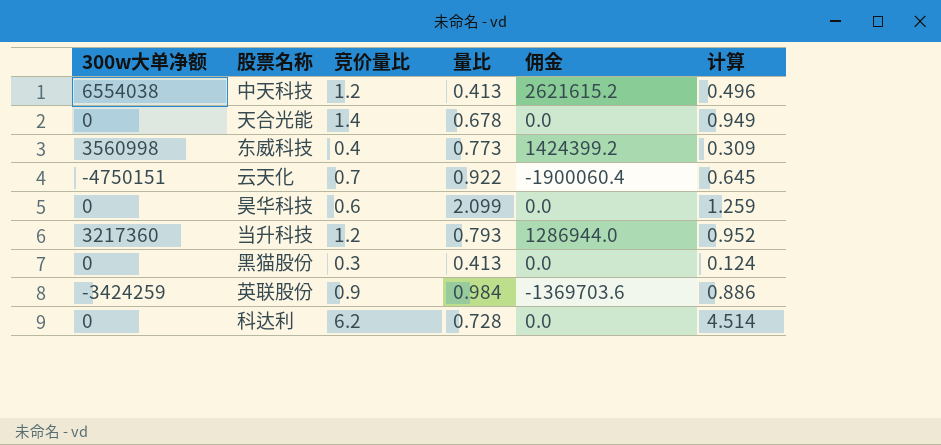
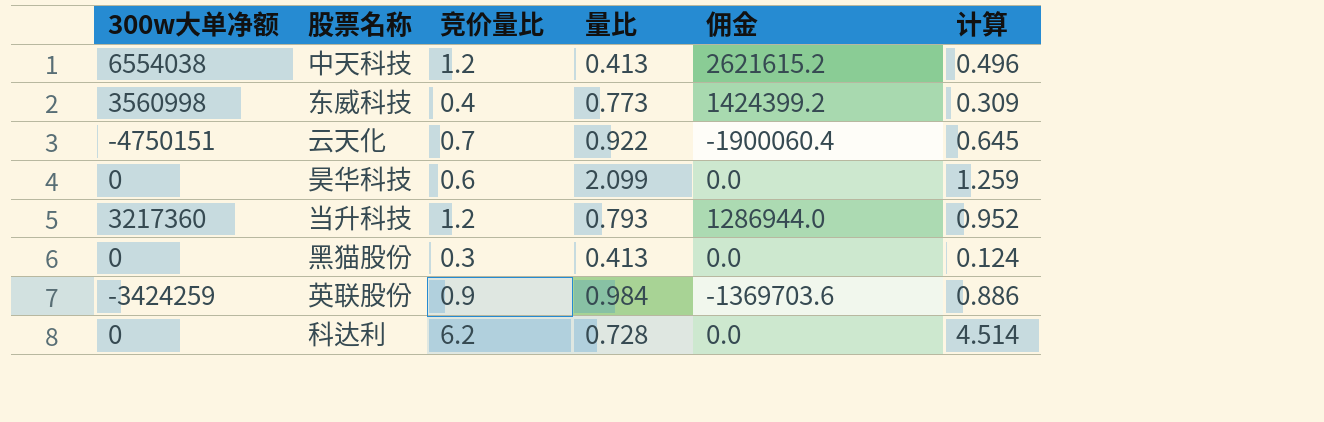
row 天合光能: 0 | 1.4 | 0.678 | 0.0 | 0.949 -> none

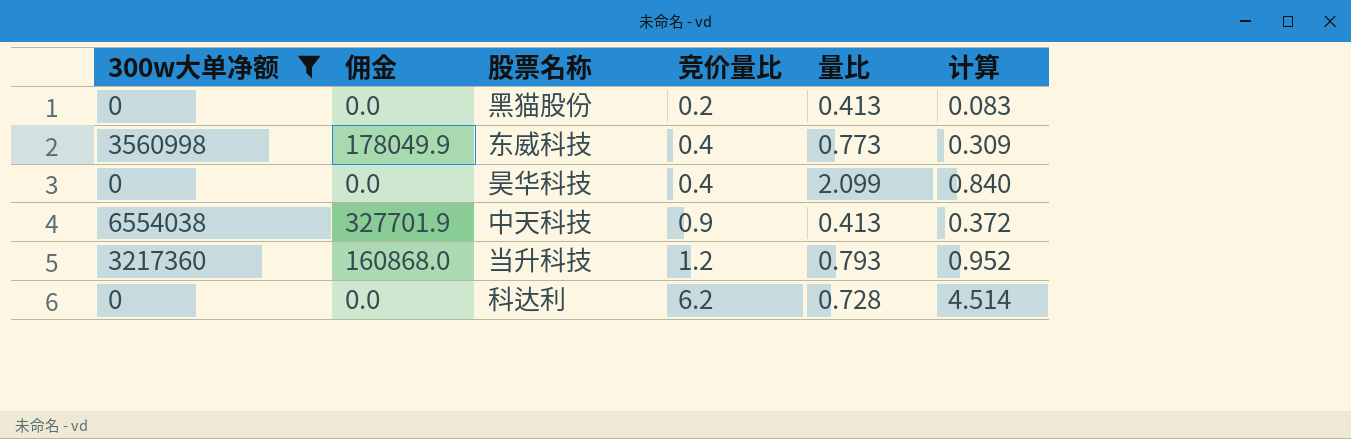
filter: none -> 300w大单净额 >= 0
row order: none -> 竞价量比 ascending
column 佣金 | formula: [300w大单净额] * 0.4 -> [300w大单净额] * 0.05
column 佣金 | position: 5 -> 2
黑猫股份 | 竞价量比: 0.3 -> 0.2
黑猫股份 | 计算: 0.124 -> 0.083
昊华科技 | 竞价量比: 0.6 -> 0.4
昊华科技 | 计算: 1.259 -> 0.840
中天科技 | 竞价量比: 1.2 -> 0.9
中天科技 | 计算: 0.496 -> 0.372

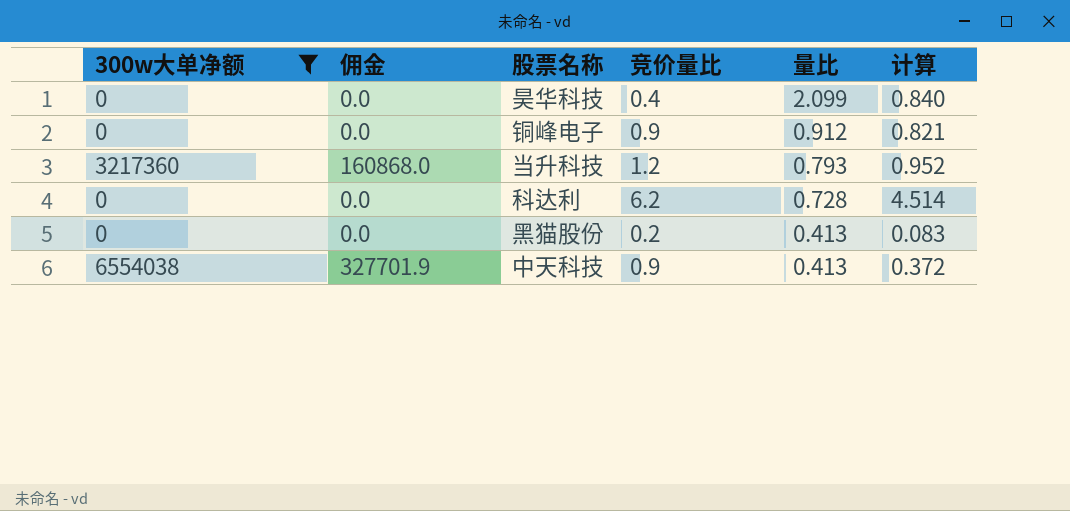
row order: 竞价量比 ascending -> 量比 descending
row 东威科技: 3560998 | 178049.9 | 0.4 | 0.773 | 0.309 -> none
row 铜峰电子: none -> 0 | 0.0 | 0.9 | 0.912 | 0.821

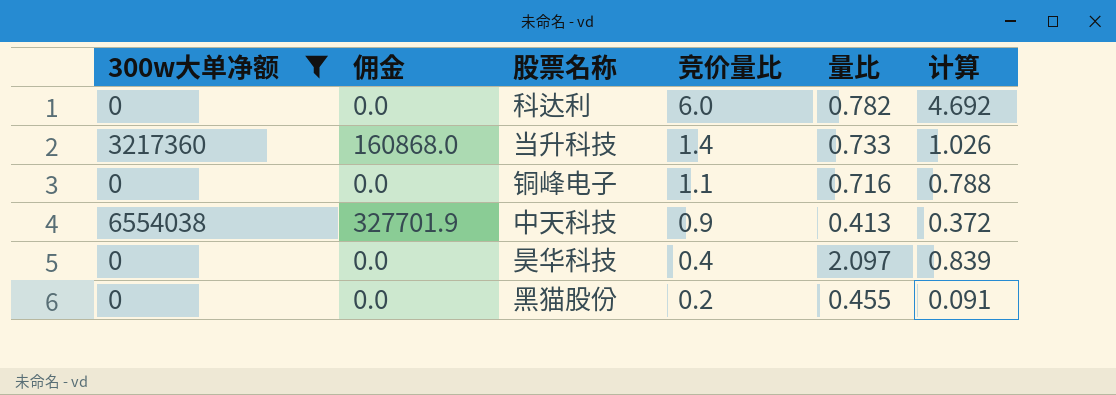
row order: 量比 descending -> 竞价量比 descending
科达利 | 竞价量比: 6.2 -> 6.0
科达利 | 量比: 0.728 -> 0.782
科达利 | 计算: 4.514 -> 4.692
当升科技 | 竞价量比: 1.2 -> 1.4
当升科技 | 量比: 0.793 -> 0.733
当升科技 | 计算: 0.952 -> 1.026
铜峰电子 | 竞价量比: 0.9 -> 1.1
铜峰电子 | 量比: 0.912 -> 0.716
铜峰电子 | 计算: 0.821 -> 0.788
昊华科技 | 量比: 2.099 -> 2.097
昊华科技 | 计算: 0.840 -> 0.839
黑猫股份 | 量比: 0.413 -> 0.455
黑猫股份 | 计算: 0.083 -> 0.091

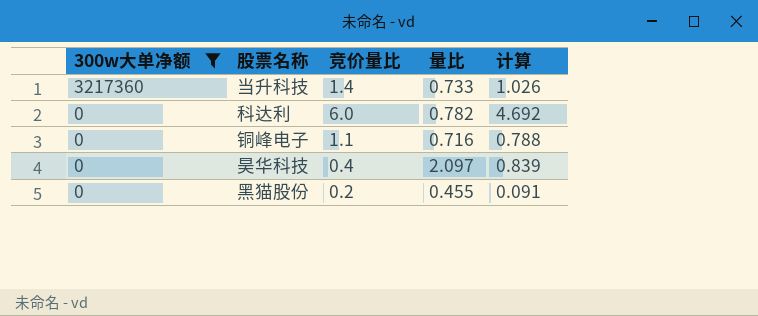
row order: 竞价量比 descending -> 300w大单净额 descending
column 佣金 | formula: [300w大单净额] * 0.05 -> none
row 中天科技: 6554038 | 327701.9 | 0.9 | 0.413 | 0.372 -> none

